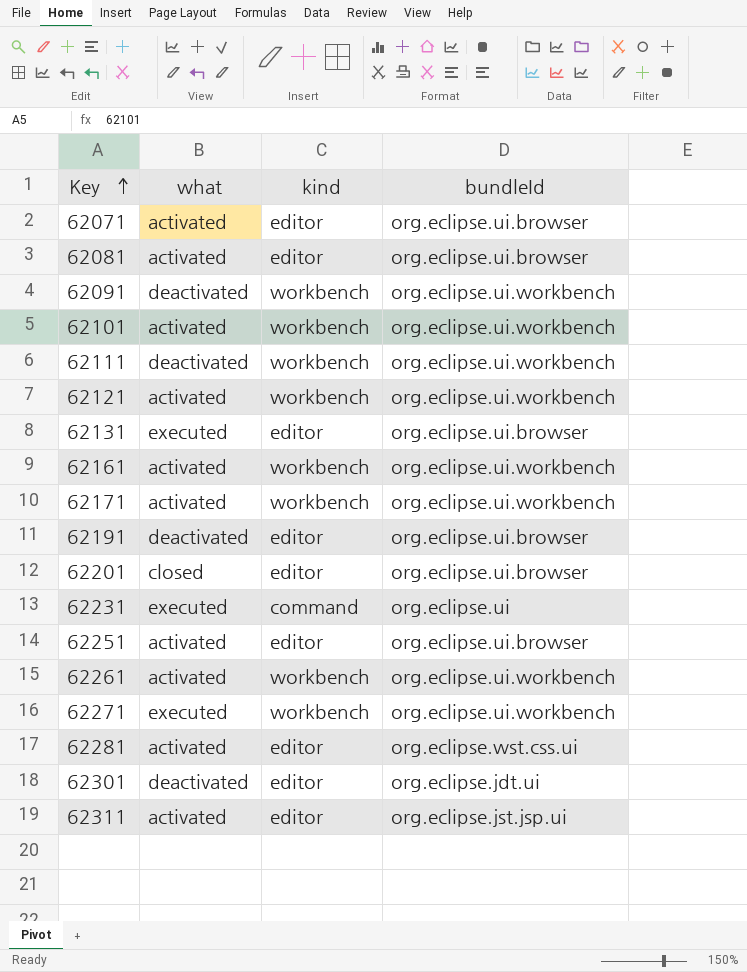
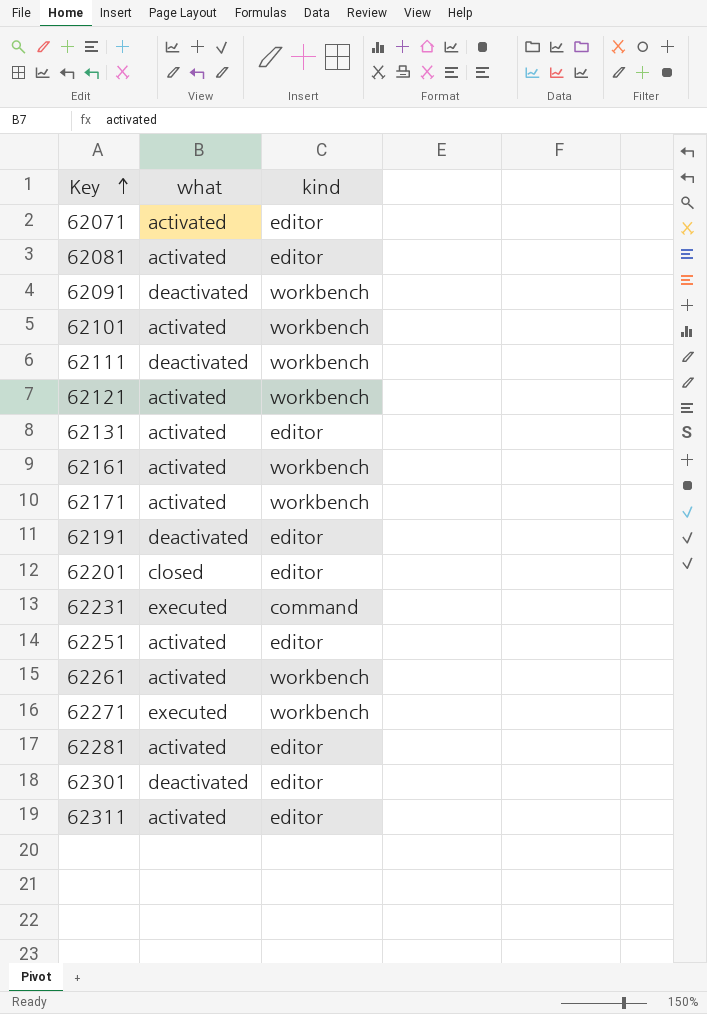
column bundleId | position: 4 -> none
62131 | what: executed -> activated

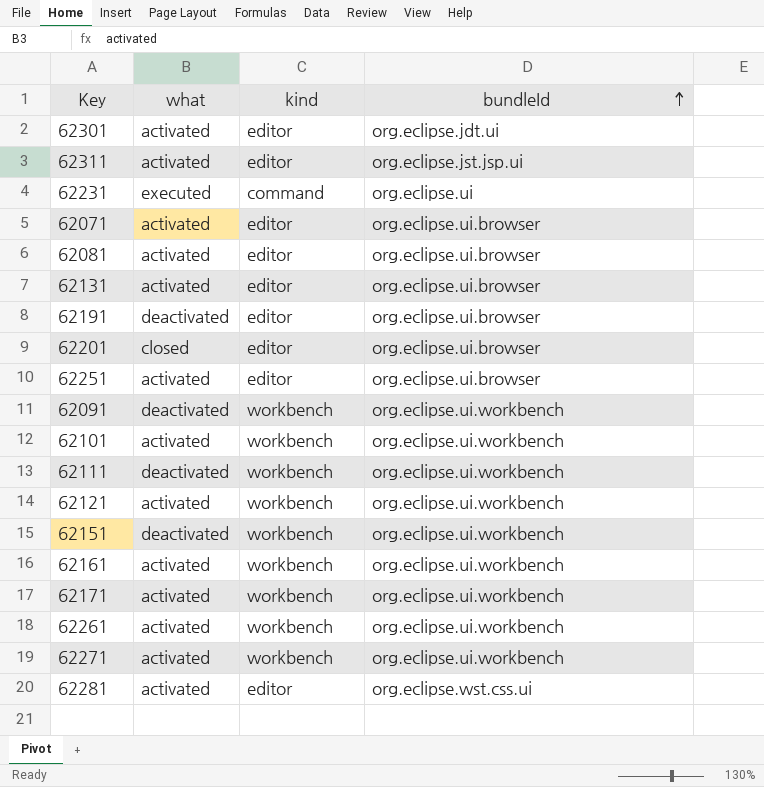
row order: Key ascending -> bundleId ascending
column bundleId | position: none -> 4
62301 | what: deactivated -> activated
row 62151: none -> deactivated | workbench | org.eclipse.ui.workbench
62271 | what: executed -> activated

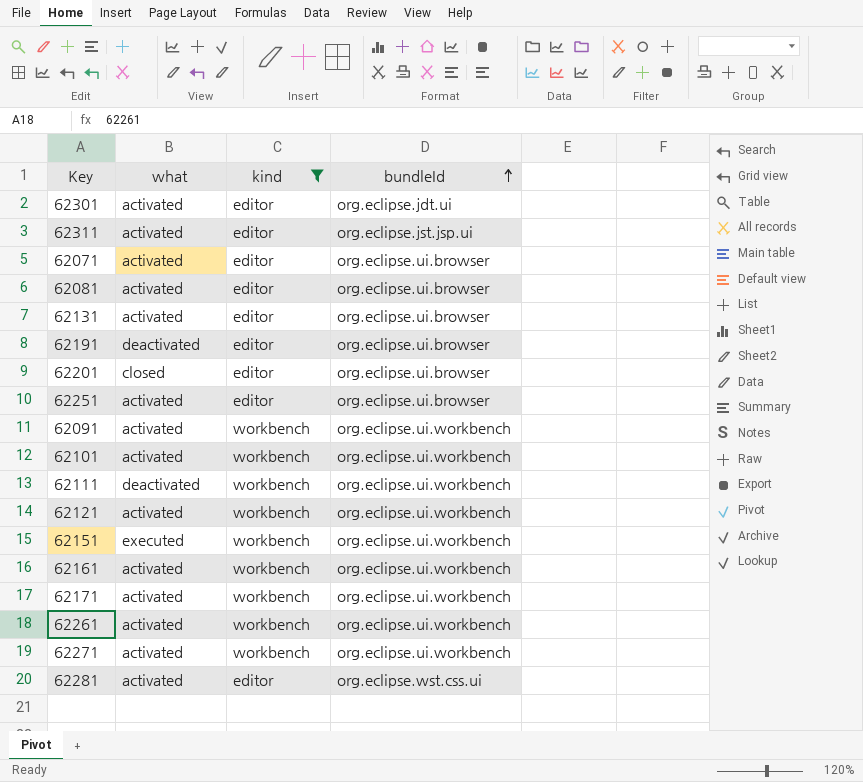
filter: none -> kind != command
62091 | what: deactivated -> activated
62151 | what: deactivated -> executed

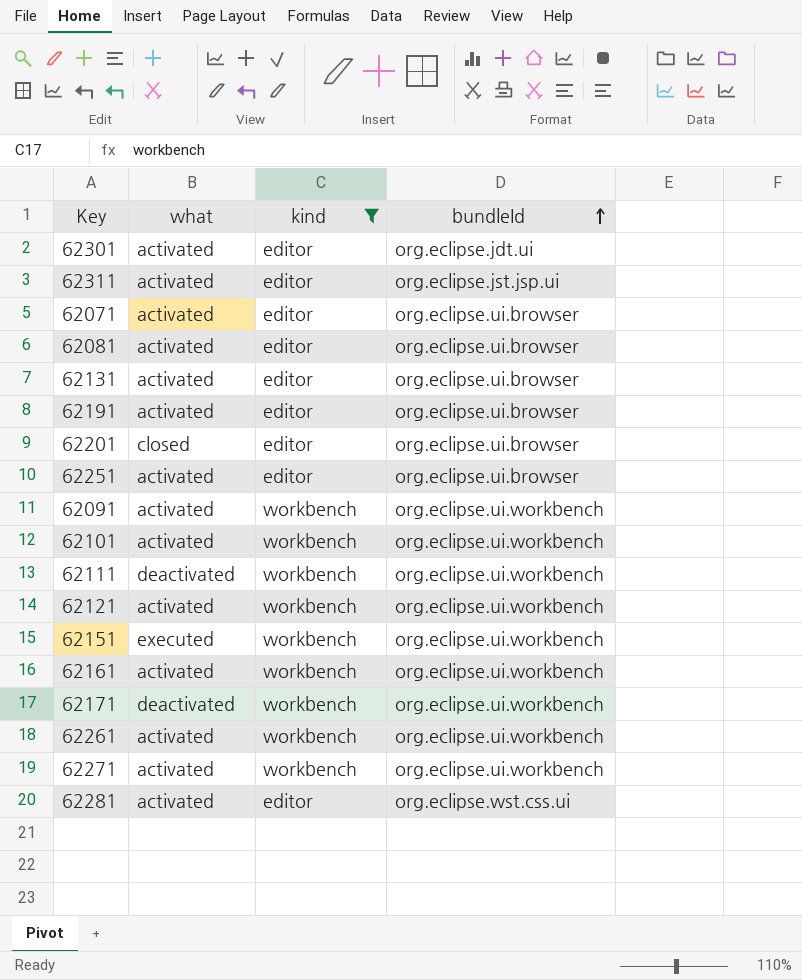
62191 | what: deactivated -> activated
62171 | what: activated -> deactivated

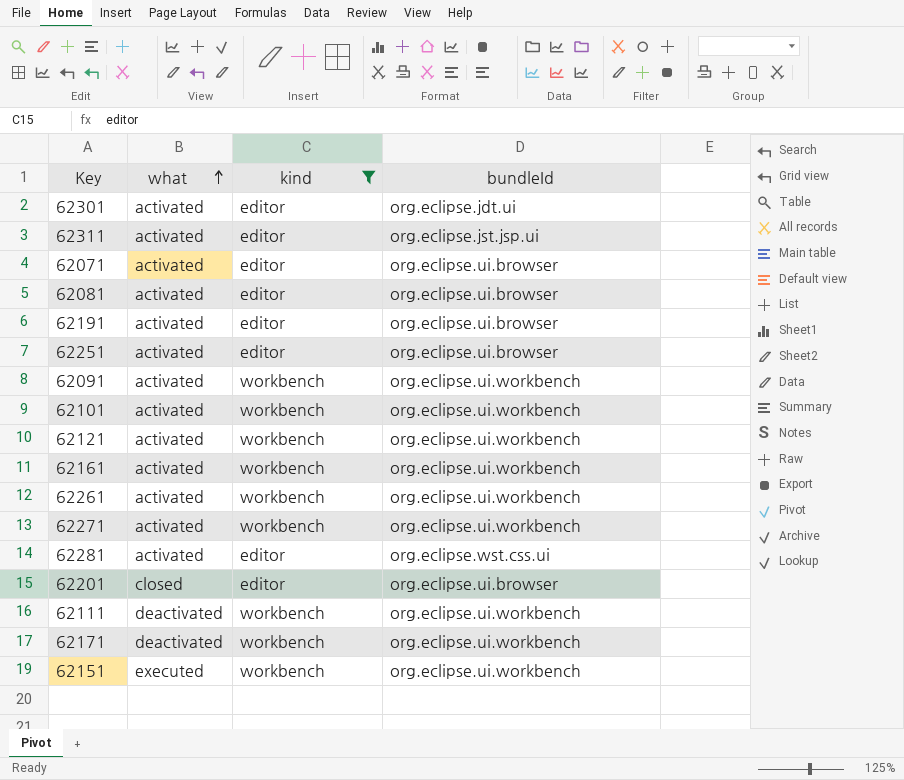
row order: bundleId ascending -> what ascending
row 62131: activated | editor | org.eclipse.ui.browser -> none

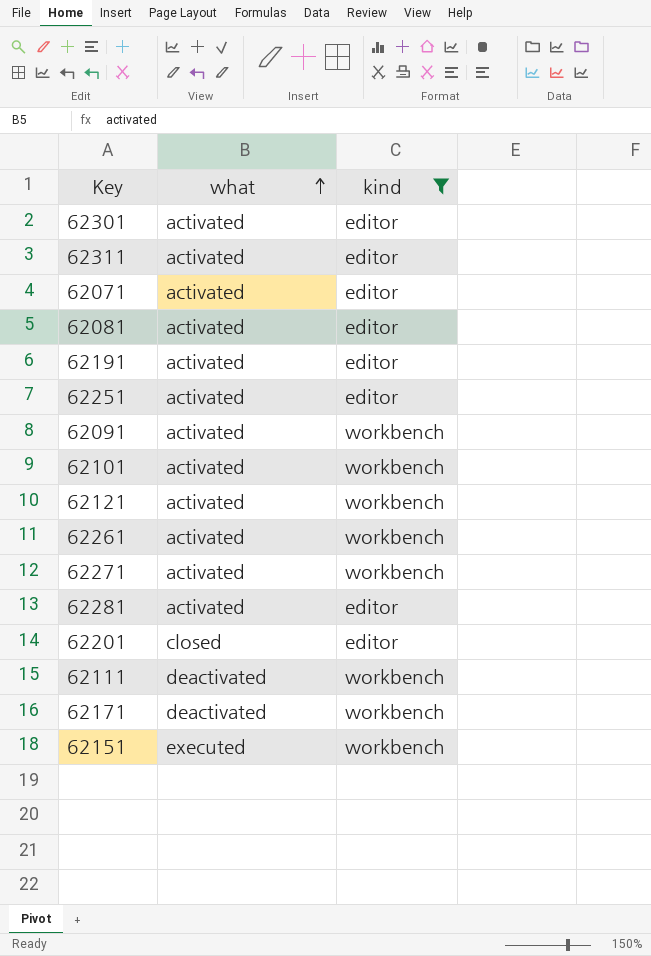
column bundleId | position: 4 -> none
row 62161: activated | workbench | org.eclipse.ui.workbench -> none

